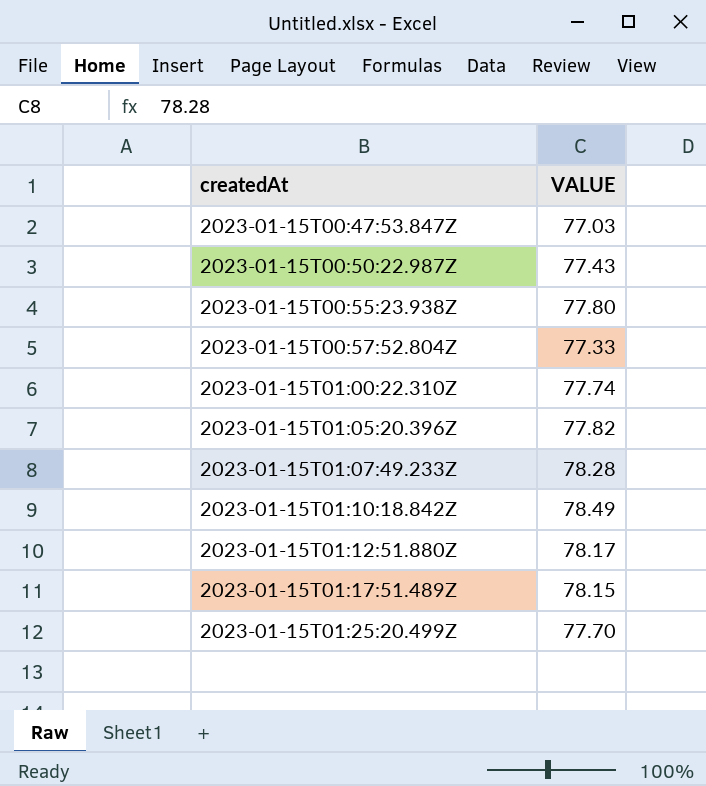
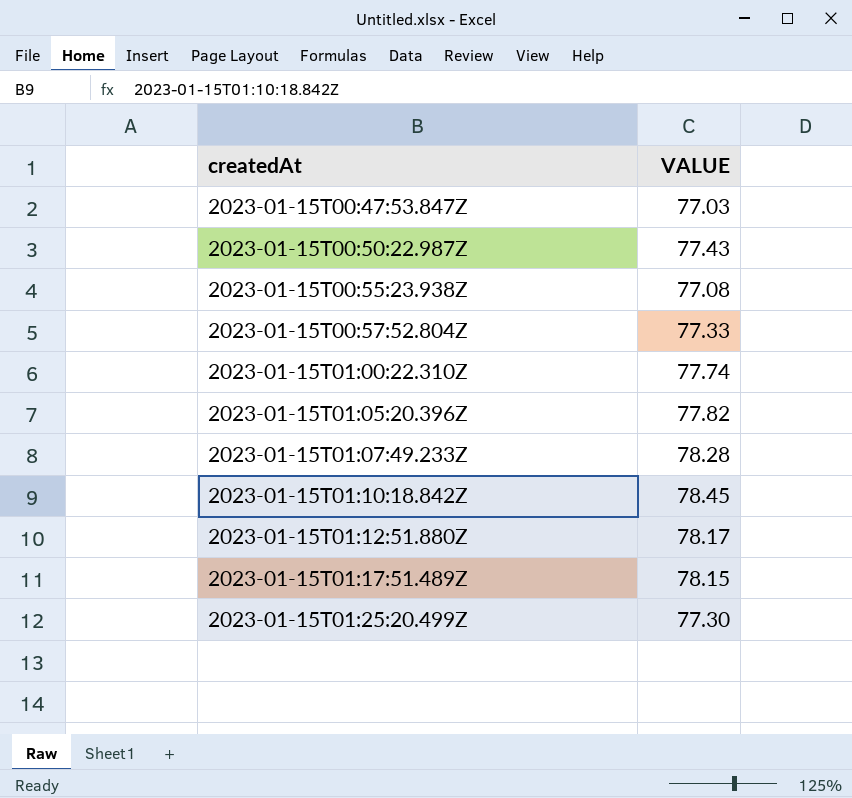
2023-01-15T00:55:23.938Z | VALUE: 77.80 -> 77.08
2023-01-15T01:10:18.842Z | VALUE: 78.49 -> 78.45
2023-01-15T01:25:20.499Z | VALUE: 77.70 -> 77.30

